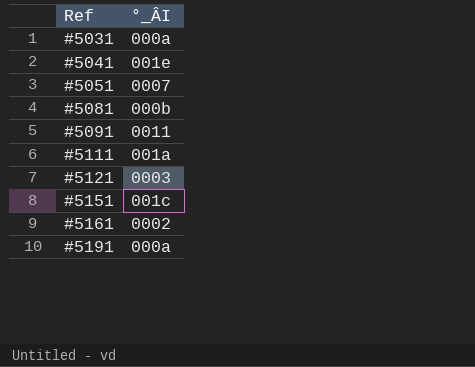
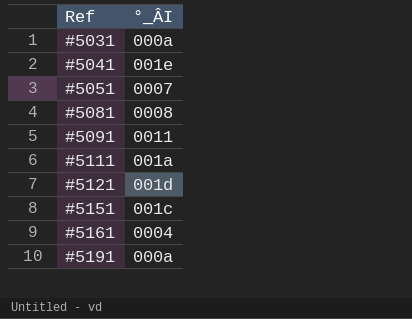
#5081 | °_ÂI: 000b -> 0008
#5121 | °_ÂI: 0003 -> 001d
#5161 | °_ÂI: 0002 -> 0004

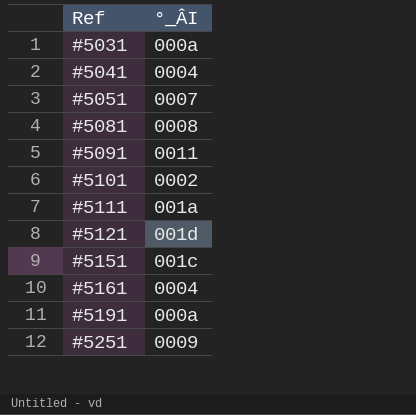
#5041 | °_ÂI: 001e -> 0004
row #5101: none -> 0002
row #5251: none -> 0009

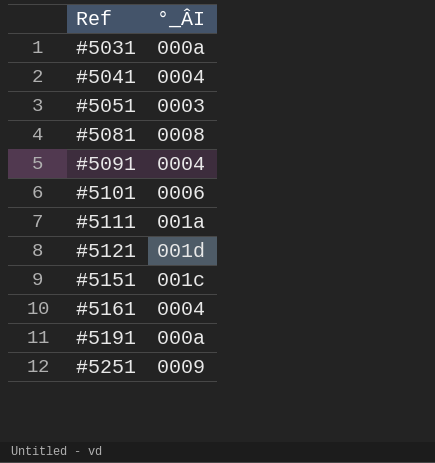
#5051 | °_ÂI: 0007 -> 0003
#5091 | °_ÂI: 0011 -> 0004
#5101 | °_ÂI: 0002 -> 0006

